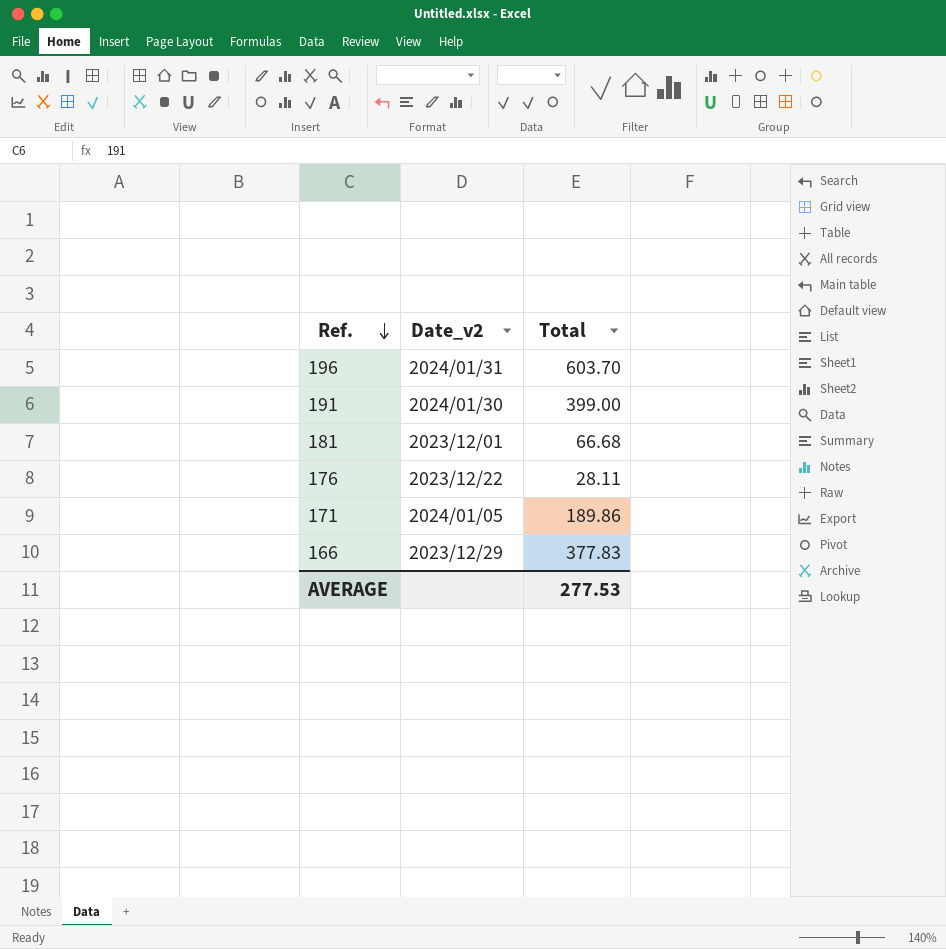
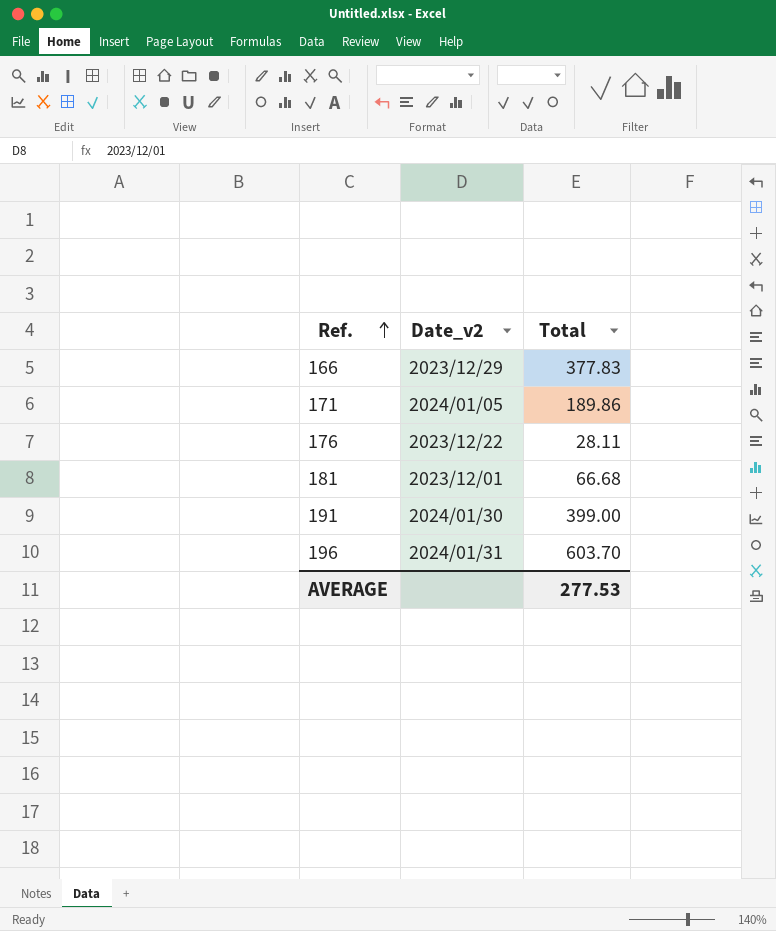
row order: Ref. descending -> Ref. ascending

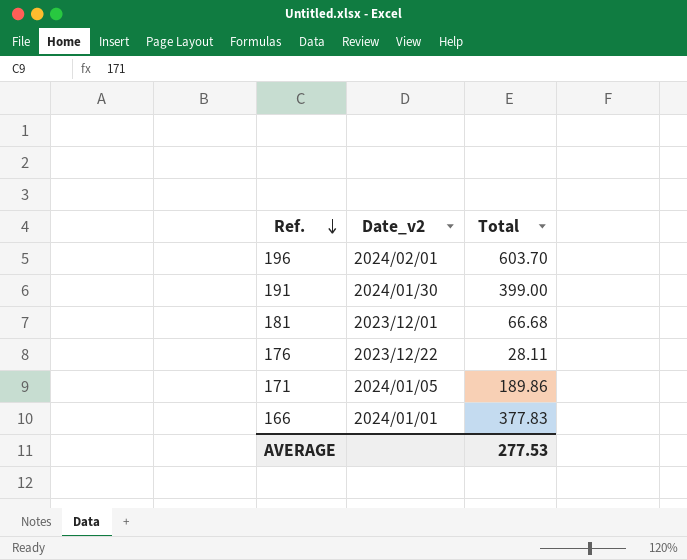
row order: Ref. ascending -> Ref. descending
196 | Date_v2: 2024/01/31 -> 2024/02/01
166 | Date_v2: 2023/12/29 -> 2024/01/01

